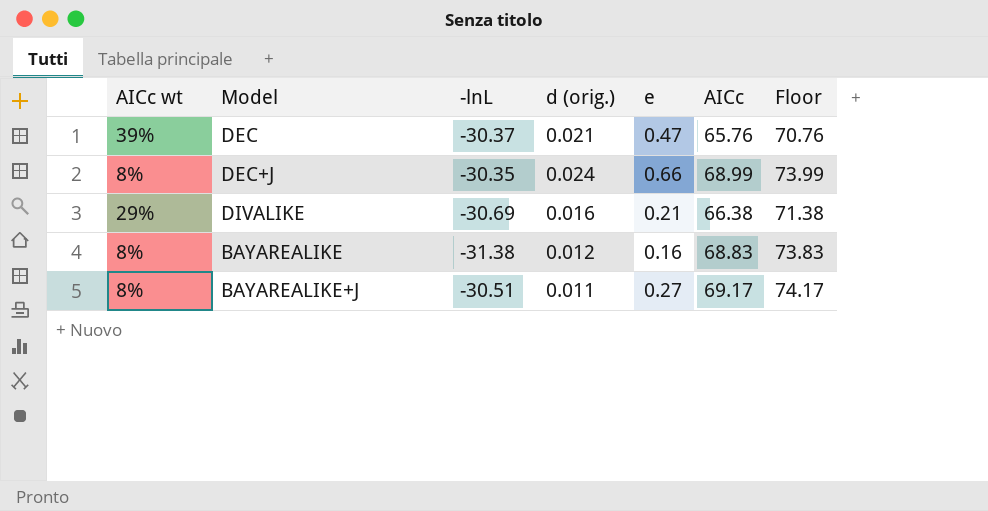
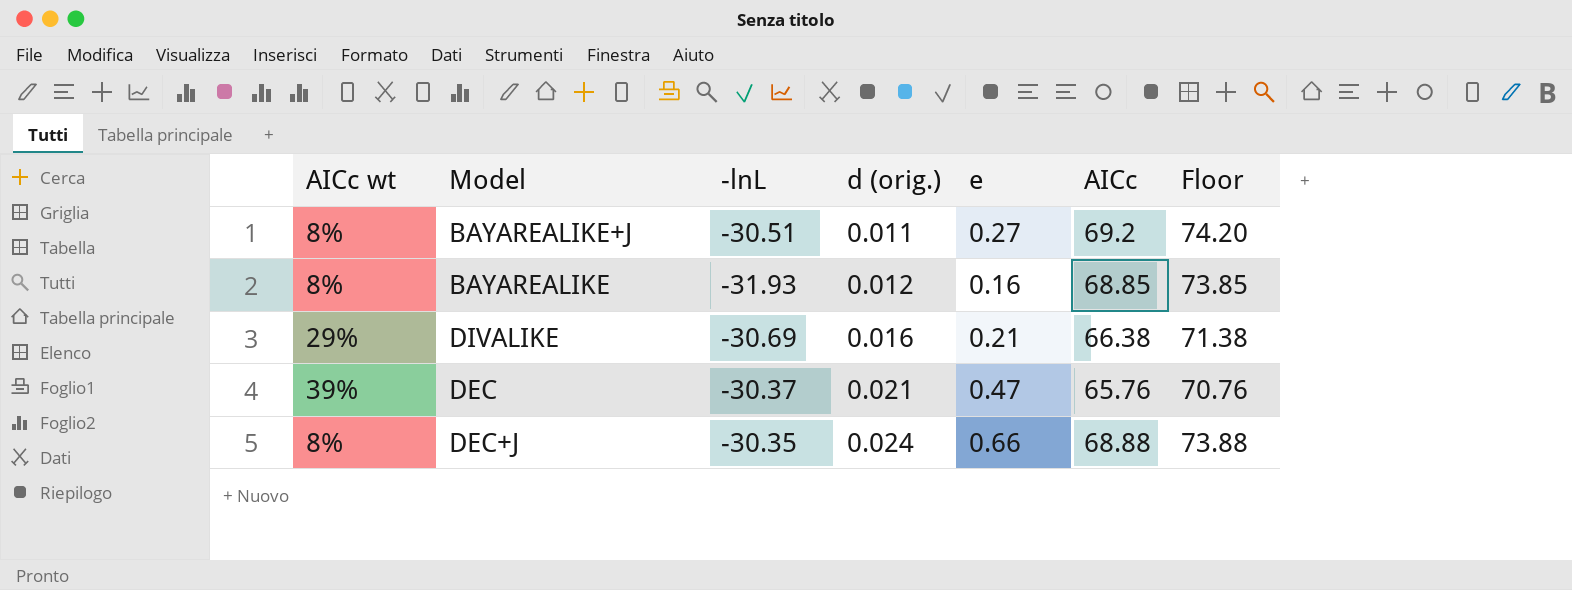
row order: none -> d (orig.) ascending
BAYAREALIKE+J | AICc: 69.17 -> 69.2
BAYAREALIKE+J | Floor: 74.17 -> 74.20
BAYAREALIKE | -lnL: -31.38 -> -31.93
BAYAREALIKE | AICc: 68.83 -> 68.85
BAYAREALIKE | Floor: 73.83 -> 73.85
DEC+J | AICc: 68.99 -> 68.88
DEC+J | Floor: 73.99 -> 73.88

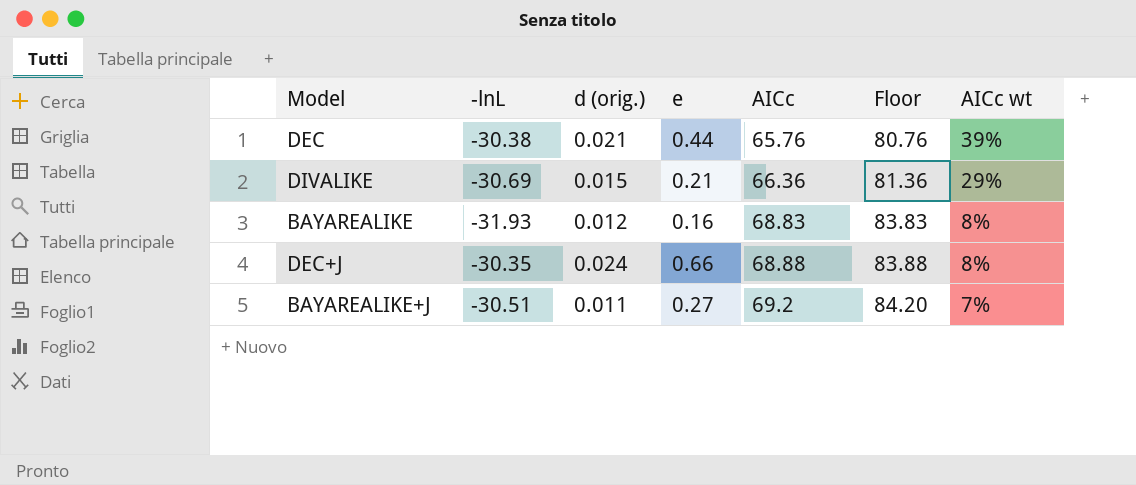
row order: d (orig.) ascending -> AICc ascending
column Floor | formula: [AICc] + 5 -> [AICc] + 15
column AICc wt | position: 1 -> 7
DEC | -lnL: -30.37 -> -30.38
DEC | e: 0.47 -> 0.44
DIVALIKE | d (orig.): 0.016 -> 0.015
DIVALIKE | AICc: 66.38 -> 66.36
BAYAREALIKE | AICc: 68.85 -> 68.83
BAYAREALIKE+J | AICc wt: 8% -> 7%

